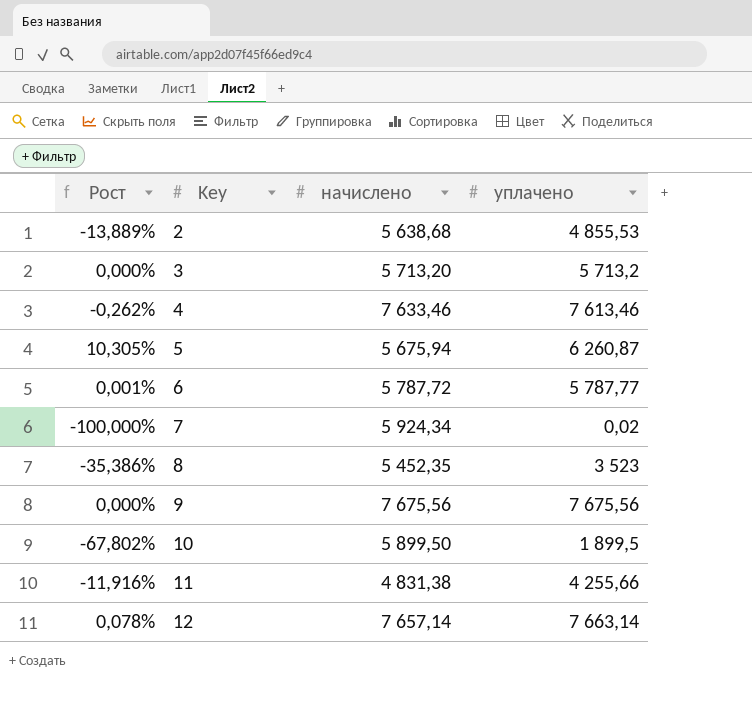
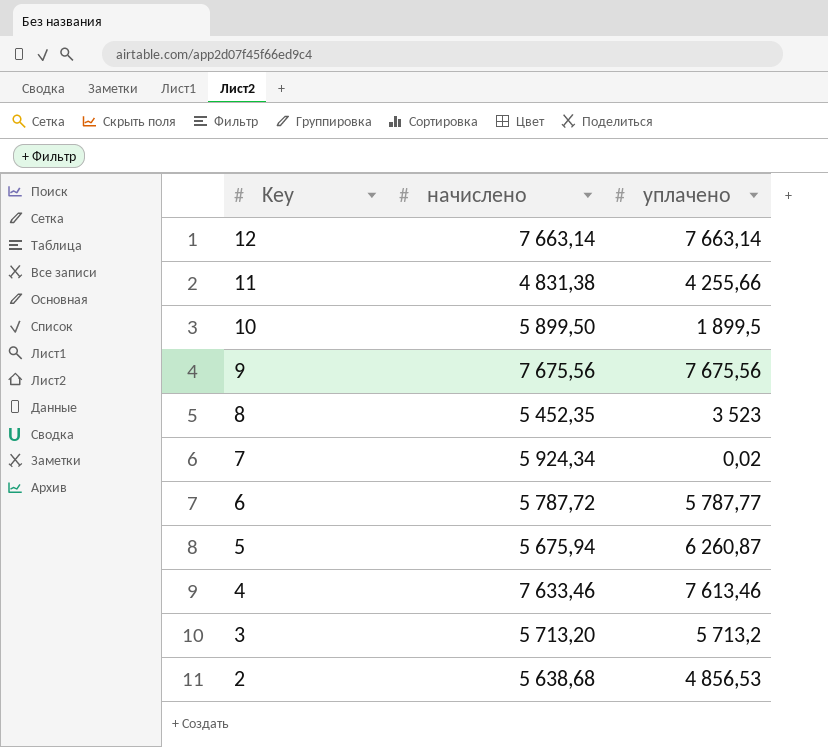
row order: Key ascending -> Key descending
column Рост | formula: ([уплачено] - [начислено]) / [начислено] -> none
12 | начислено: 7 657,14 -> 7 663,14
2 | уплачено: 4 855,53 -> 4 856,53

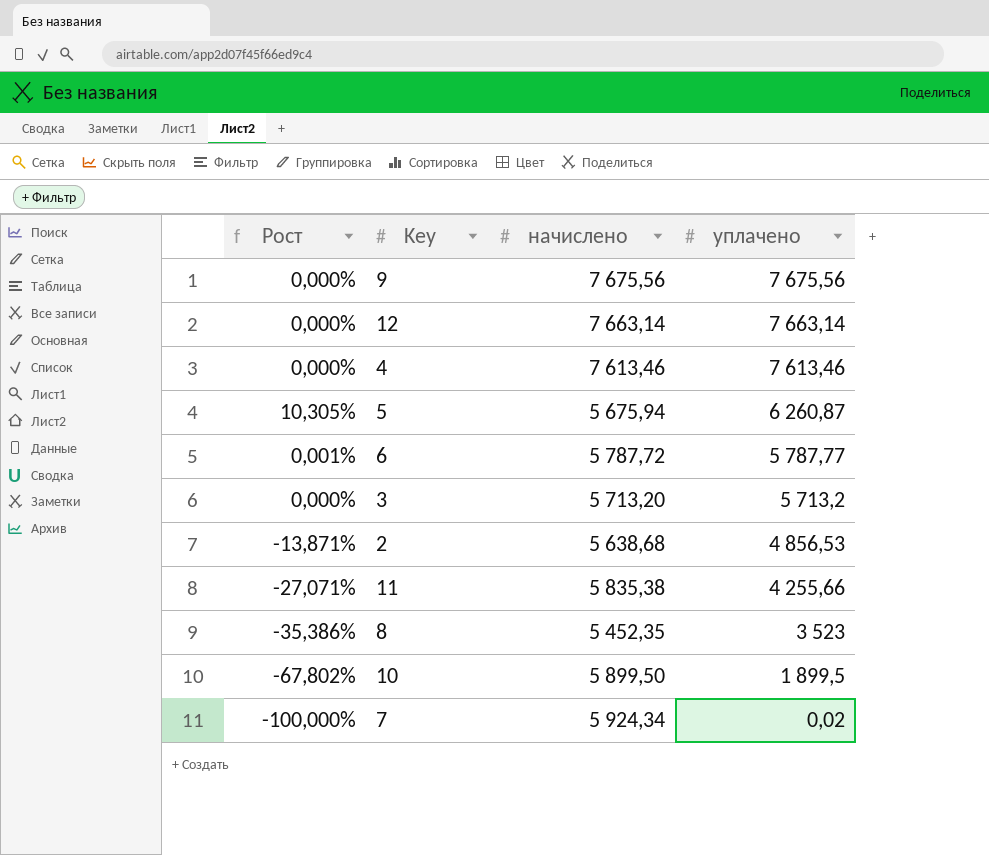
row order: Key descending -> уплачено descending
column Рост | formula: none -> ([уплачено] - [начислено]) / [начислено]
4 | начислено: 7 633,46 -> 7 613,46
11 | начислено: 4 831,38 -> 5 835,38

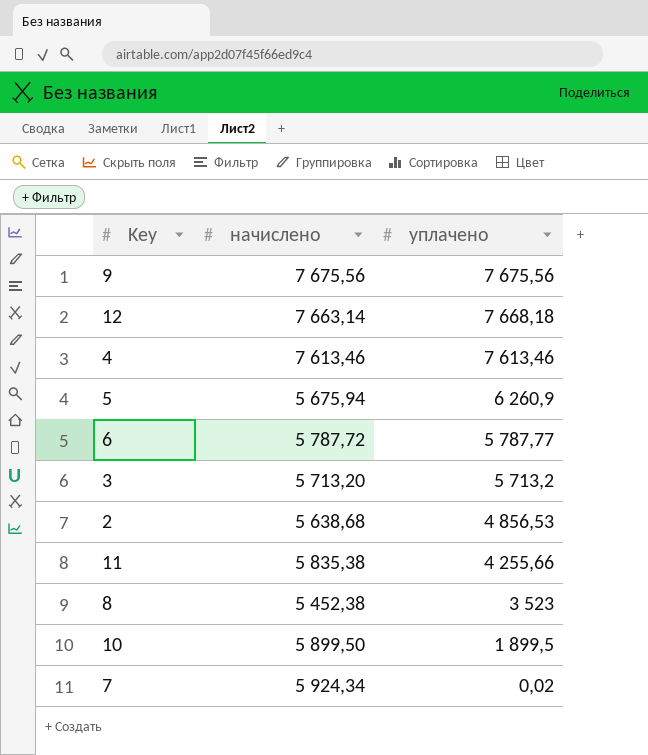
column Рост | formula: ([уплачено] - [начислено]) / [начислено] -> none
12 | уплачено: 7 663,14 -> 7 668,18
5 | уплачено: 6 260,87 -> 6 260,9
8 | начислено: 5 452,35 -> 5 452,38

